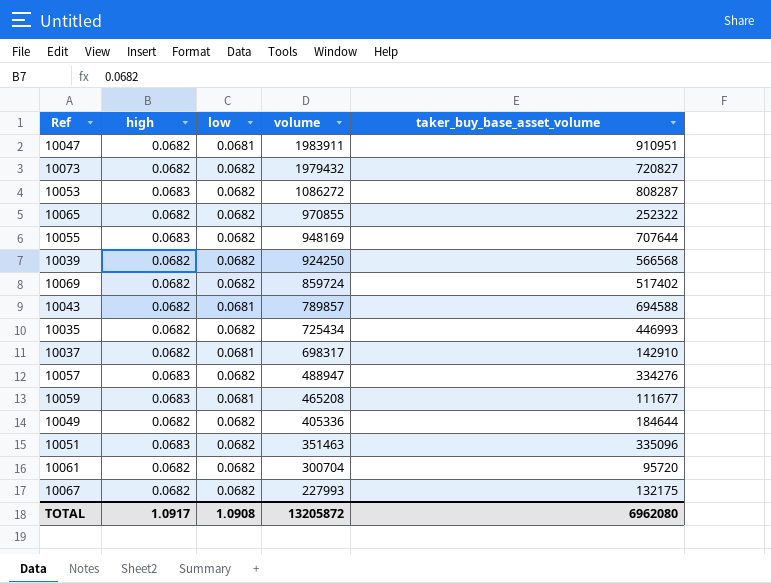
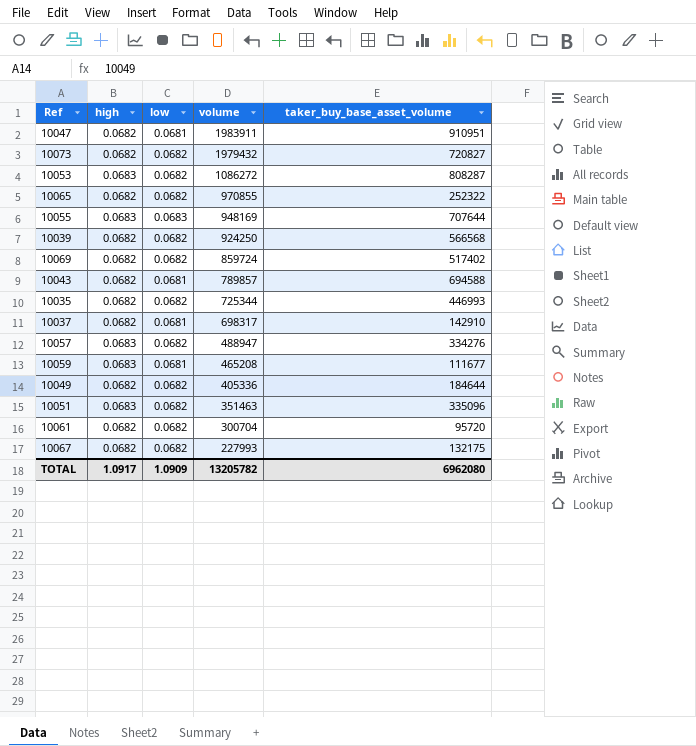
10055 | low: 0.0682 -> 0.0683
10035 | volume: 725434 -> 725344
TOTAL | low: 1.0908 -> 1.0909
TOTAL | volume: 13205872 -> 13205782

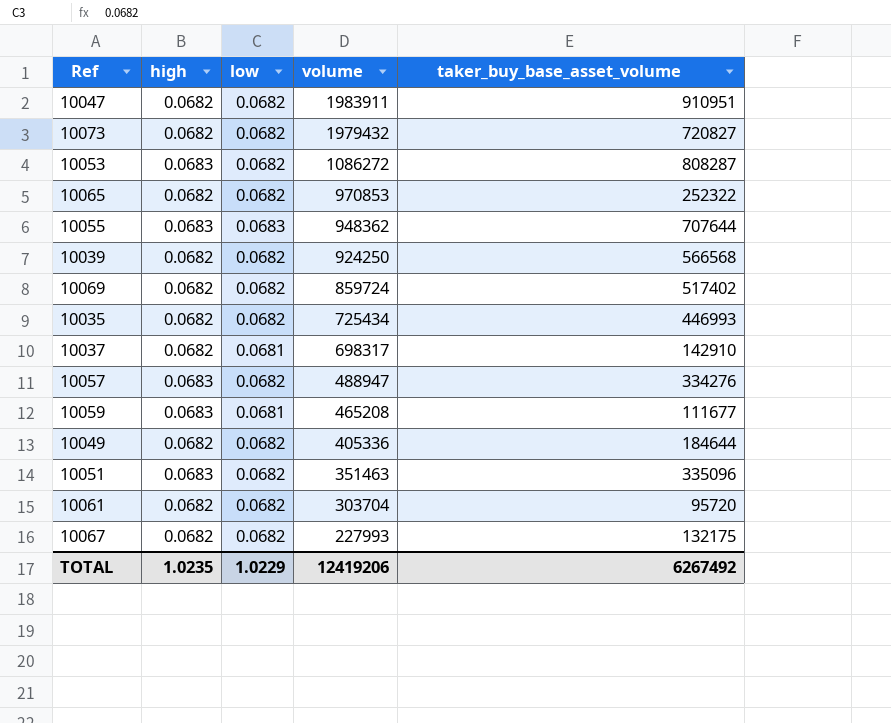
row 10043: 0.0682 | 0.0681 | 789857 | 694588 -> none
10047 | low: 0.0681 -> 0.0682
10065 | volume: 970855 -> 970853
10055 | volume: 948169 -> 948362
10035 | volume: 725344 -> 725434
10061 | volume: 300704 -> 303704
TOTAL | high: 1.0917 -> 1.0235
TOTAL | low: 1.0909 -> 1.0229
TOTAL | volume: 13205782 -> 12419206
TOTAL | taker_buy_base_asset_volume: 6962080 -> 6267492

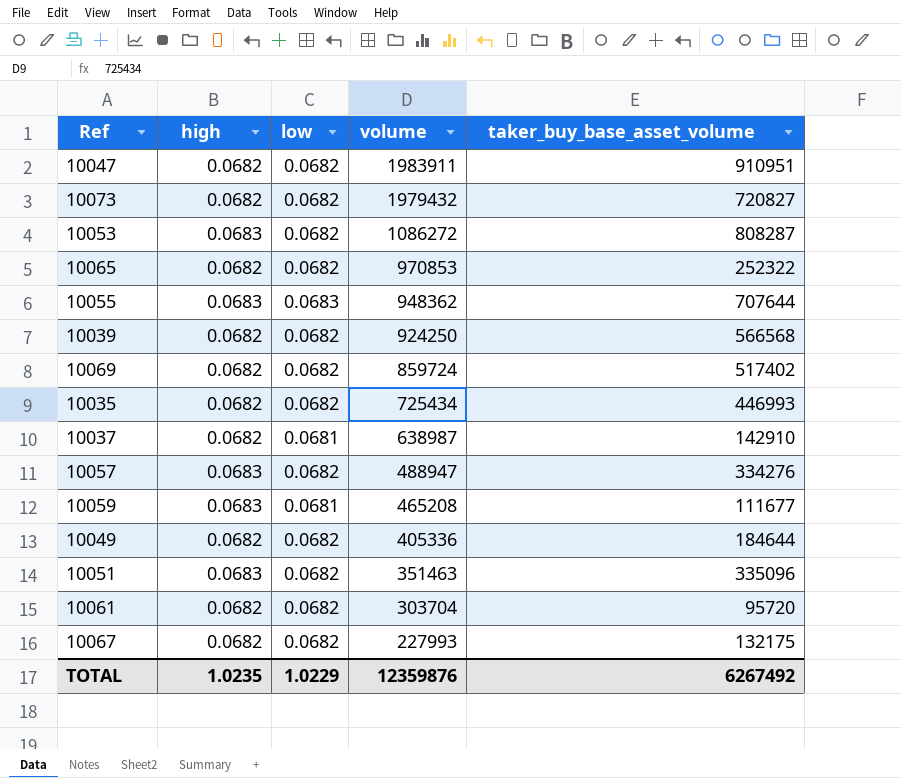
10037 | volume: 698317 -> 638987
TOTAL | volume: 12419206 -> 12359876

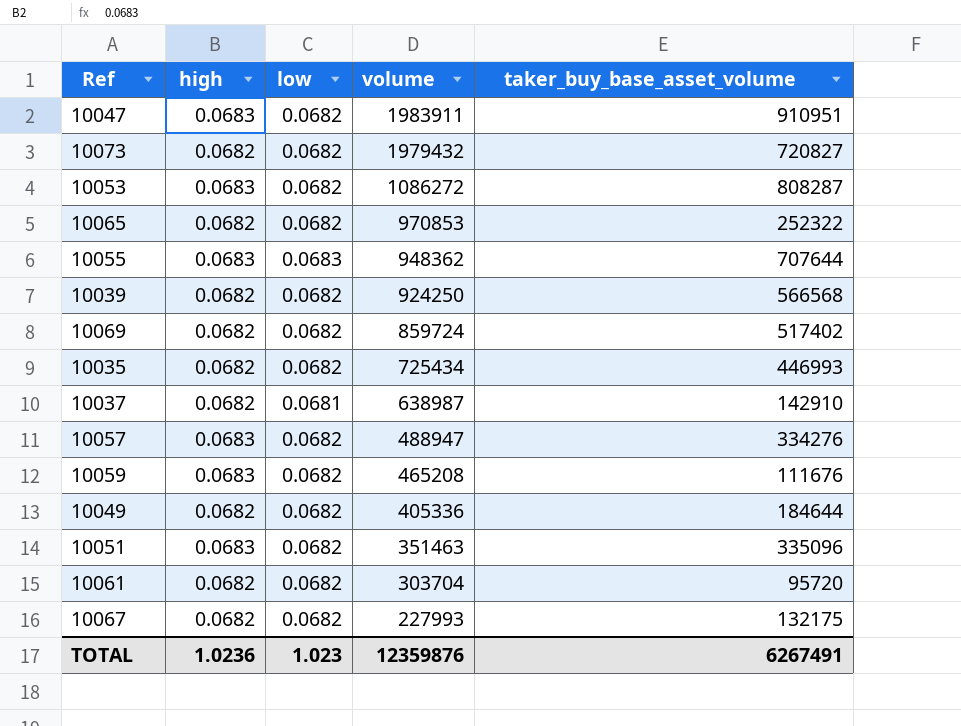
10047 | high: 0.0682 -> 0.0683
10059 | low: 0.0681 -> 0.0682
10059 | taker_buy_base_asset_volume: 111677 -> 111676
TOTAL | high: 1.0235 -> 1.0236
TOTAL | low: 1.0229 -> 1.023
TOTAL | taker_buy_base_asset_volume: 6267492 -> 6267491

